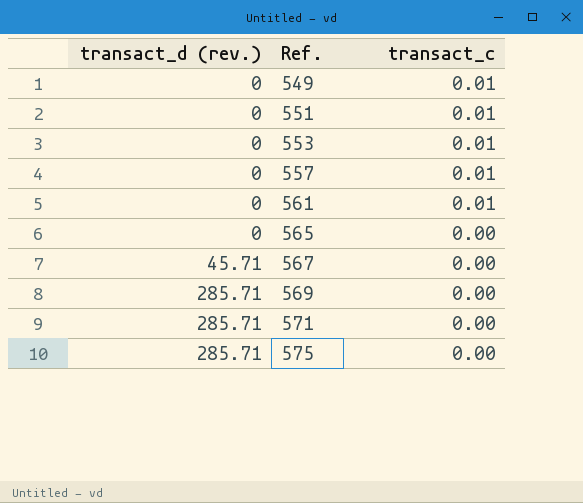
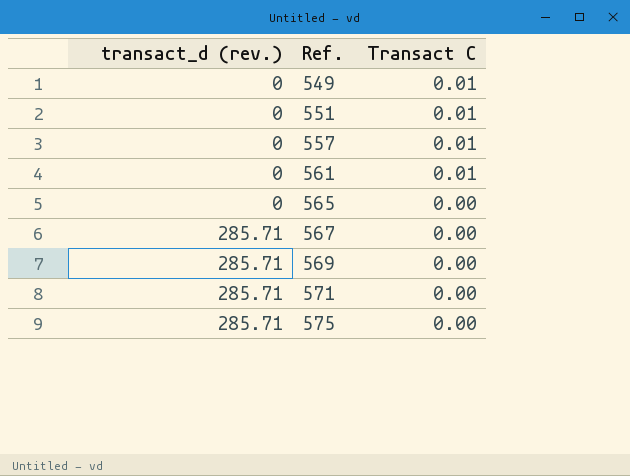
column name: transact_c -> Transact C
row 553: 0 | 0.01 -> none
567 | transact_d (rev.): 45.71 -> 285.71

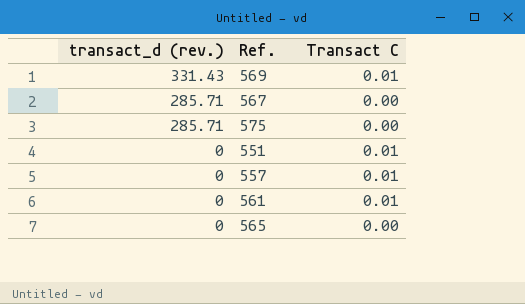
row order: transact_d (rev.) ascending -> transact_d (rev.) descending
row 549: 0 | 0.01 -> none
row 571: 285.71 | 0.00 -> none
569 | transact_d (rev.): 285.71 -> 331.43
569 | Transact C: 0.00 -> 0.01

